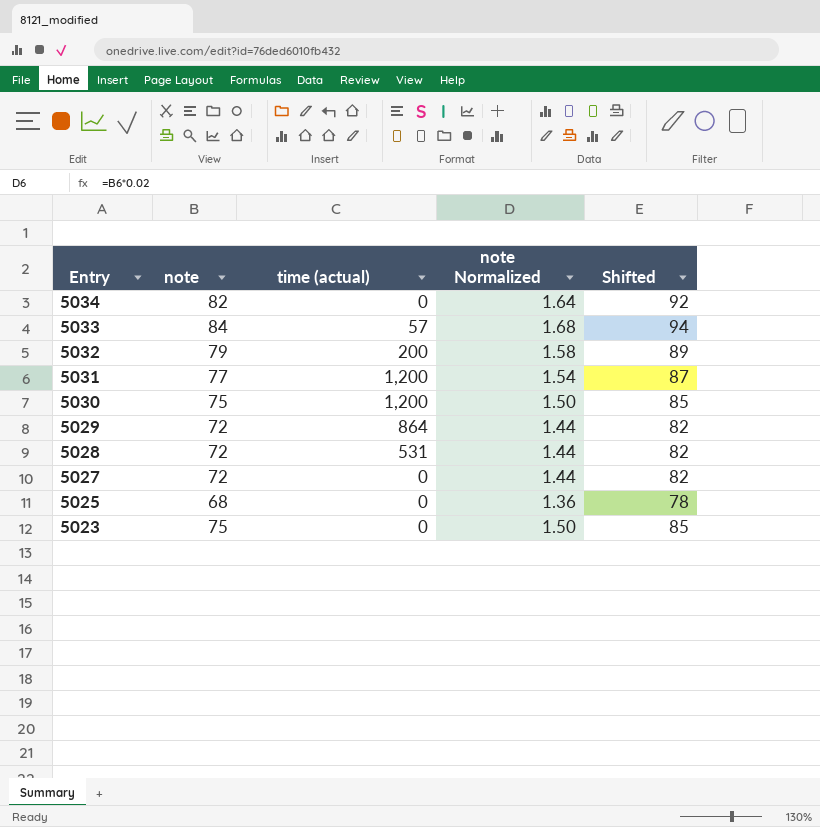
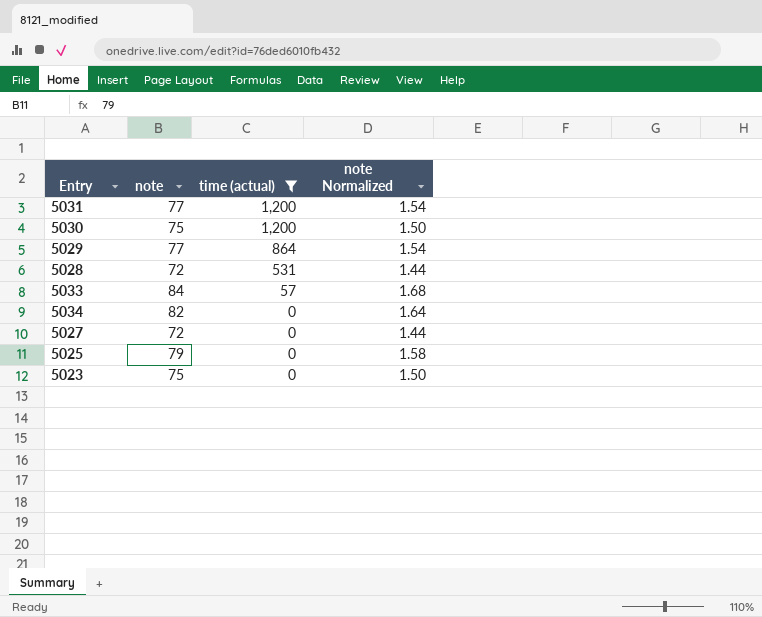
filter: none -> time (actual) != 200
row order: Entry descending -> time (actual) descending
column Shifted | formula: [note] + 10 -> none
5029 | note: 72 -> 77
5029 | note Normalized: 1.44 -> 1.54
5025 | note: 68 -> 79
5025 | note Normalized: 1.36 -> 1.58

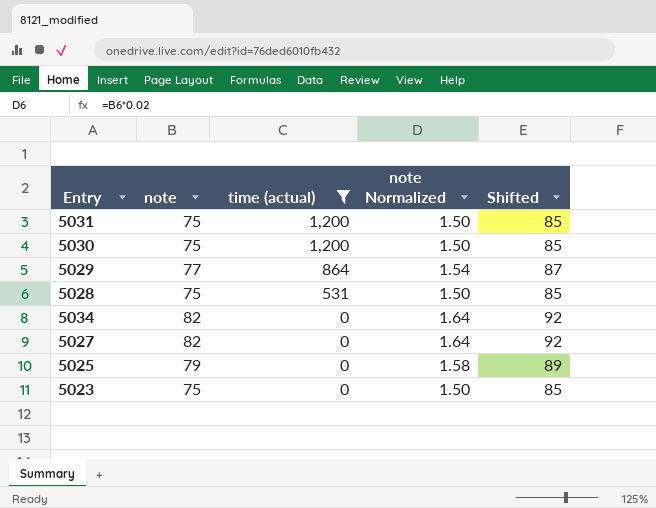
column Shifted | formula: none -> [note] + 10
row 5033: 84 | 57 | 1.68 -> none
5031 | note: 77 -> 75
5031 | note Normalized: 1.54 -> 1.50
5028 | note: 72 -> 75
5028 | note Normalized: 1.44 -> 1.50
5027 | note: 72 -> 82
5027 | note Normalized: 1.44 -> 1.64

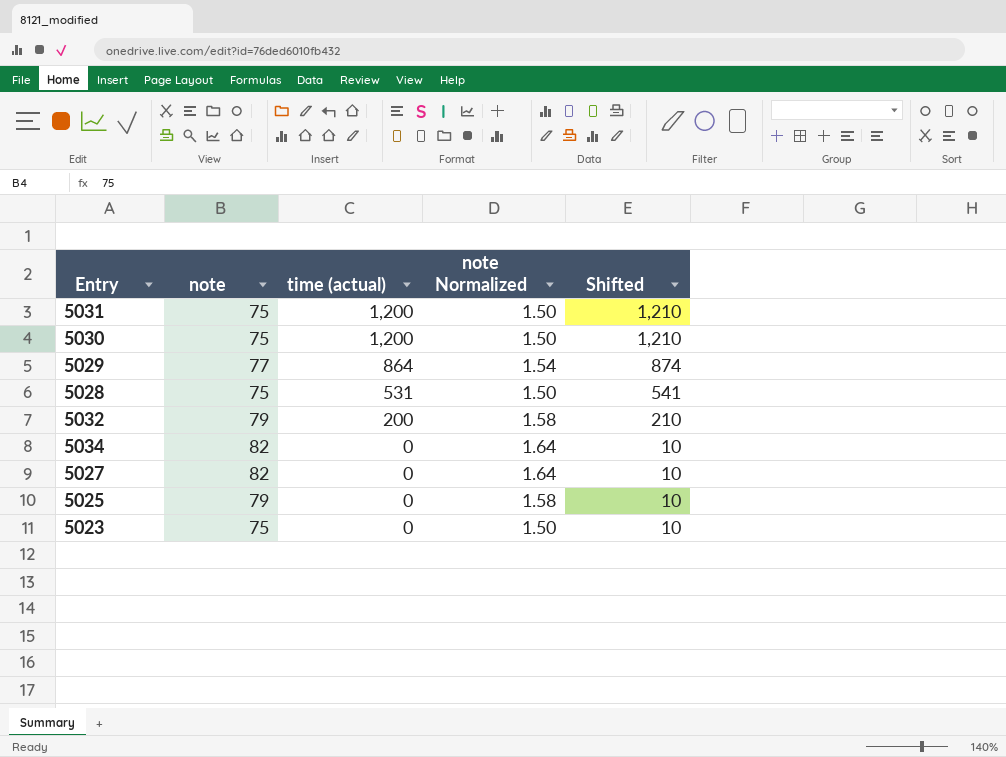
filter: time (actual) != 200 -> none
column Shifted | formula: [note] + 10 -> [time (actual)] + 10

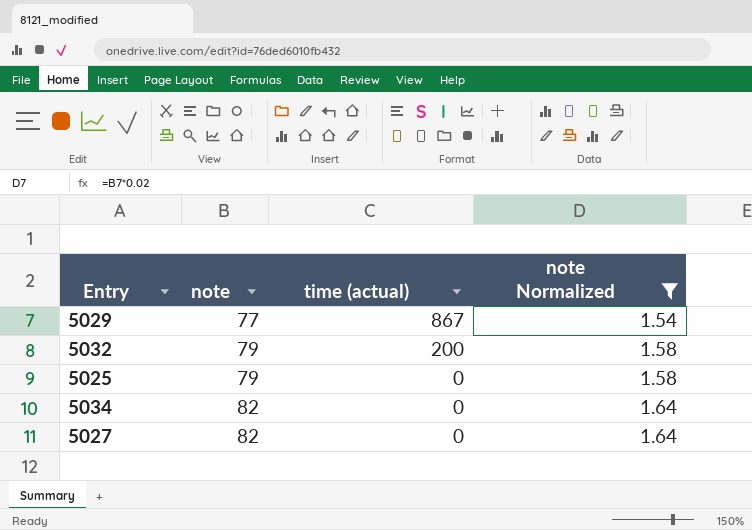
filter: none -> note Normalized != 1.50
row order: time (actual) descending -> note ascending
column Shifted | formula: [time (actual)] + 10 -> none
5029 | time (actual): 864 -> 867

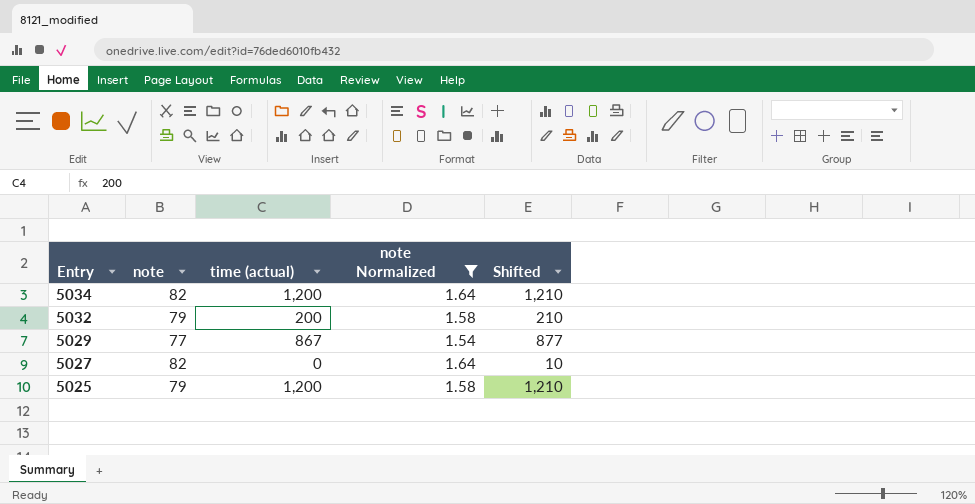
row order: note ascending -> Entry descending
column Shifted | formula: none -> [time (actual)] + 10
5034 | time (actual): 0 -> 1,200
5025 | time (actual): 0 -> 1,200

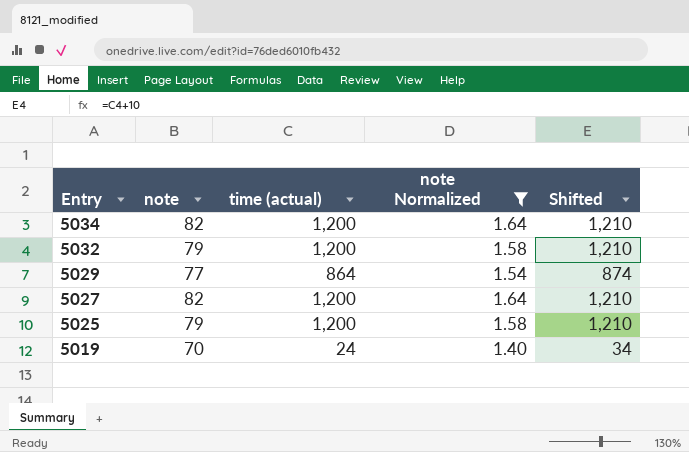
5032 | time (actual): 200 -> 1,200
5032 | Shifted: 210 -> 1,210
5029 | time (actual): 867 -> 864
5029 | Shifted: 877 -> 874
5027 | time (actual): 0 -> 1,200
5027 | Shifted: 10 -> 1,210
row 5019: none -> 70 | 24 | 1.40 | 34

